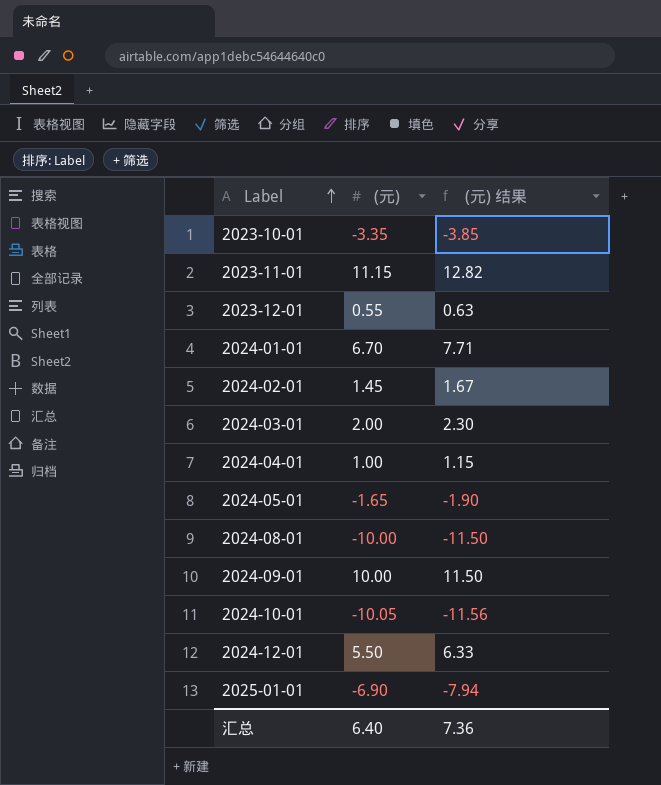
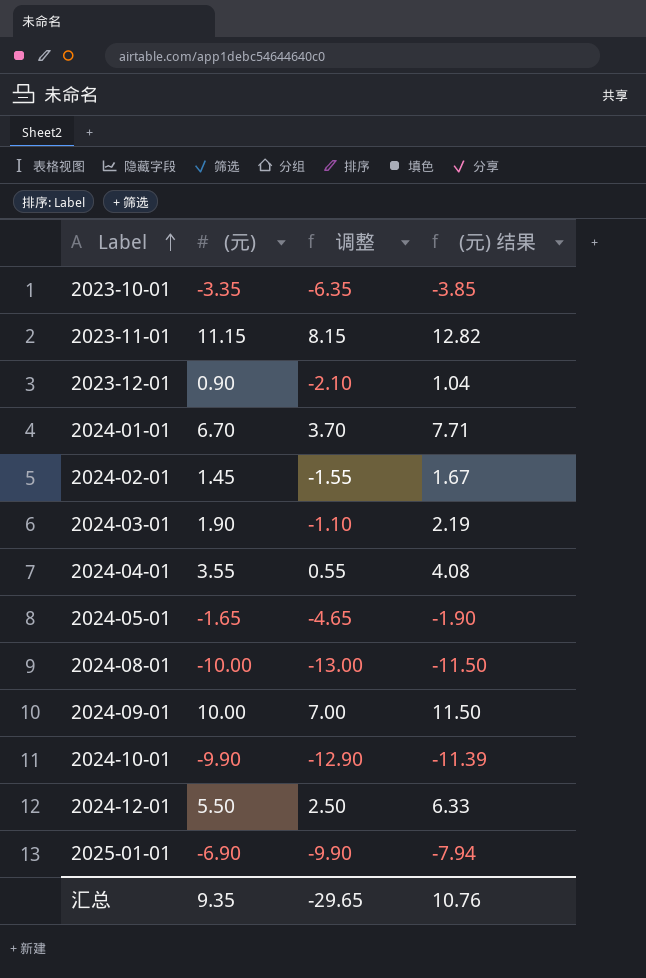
column 调整 | formula: none -> [(元)] - 3
2023-12-01 | (元): 0.55 -> 0.90
2023-12-01 | (元) 结果: 0.63 -> 1.04
2024-03-01 | (元): 2.00 -> 1.90
2024-03-01 | (元) 结果: 2.30 -> 2.19
2024-04-01 | (元): 1.00 -> 3.55
2024-04-01 | (元) 结果: 1.15 -> 4.08
2024-10-01 | (元): -10.05 -> -9.90
2024-10-01 | (元) 结果: -11.56 -> -11.39
汇总 | (元): 6.40 -> 9.35
汇总 | (元) 结果: 7.36 -> 10.76

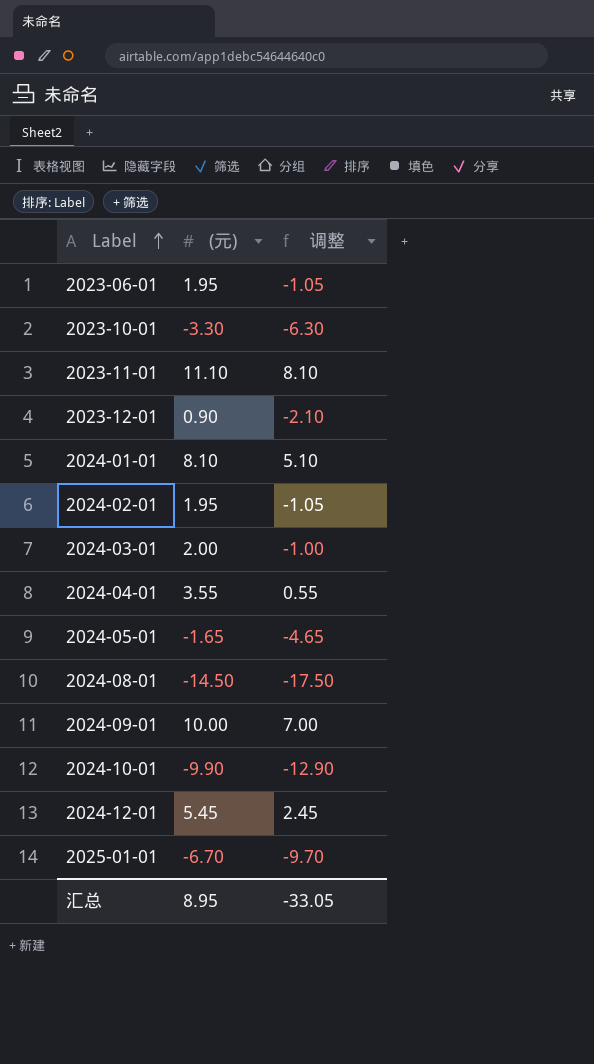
column (元) 结果 | formula: [(元)] * 1.15 -> none
row 2023-06-01: none -> 1.95 | -1.05
2023-10-01 | (元): -3.35 -> -3.30
2023-10-01 | 调整: -6.35 -> -6.30
2023-11-01 | (元): 11.15 -> 11.10
2023-11-01 | 调整: 8.15 -> 8.10
2024-01-01 | (元): 6.70 -> 8.10
2024-01-01 | 调整: 3.70 -> 5.10
2024-02-01 | (元): 1.45 -> 1.95
2024-02-01 | 调整: -1.55 -> -1.05
2024-03-01 | (元): 1.90 -> 2.00
2024-03-01 | 调整: -1.10 -> -1.00
2024-08-01 | (元): -10.00 -> -14.50
2024-08-01 | 调整: -13.00 -> -17.50
2024-12-01 | (元): 5.50 -> 5.45
2024-12-01 | 调整: 2.50 -> 2.45
2025-01-01 | (元): -6.90 -> -6.70
2025-01-01 | 调整: -9.90 -> -9.70
汇总 | (元): 9.35 -> 8.95
汇总 | 调整: -29.65 -> -33.05

